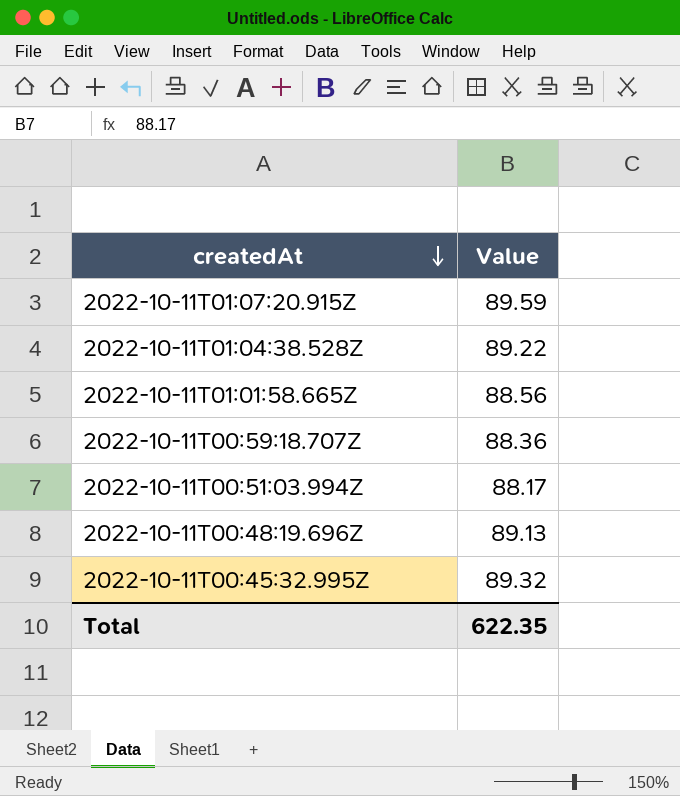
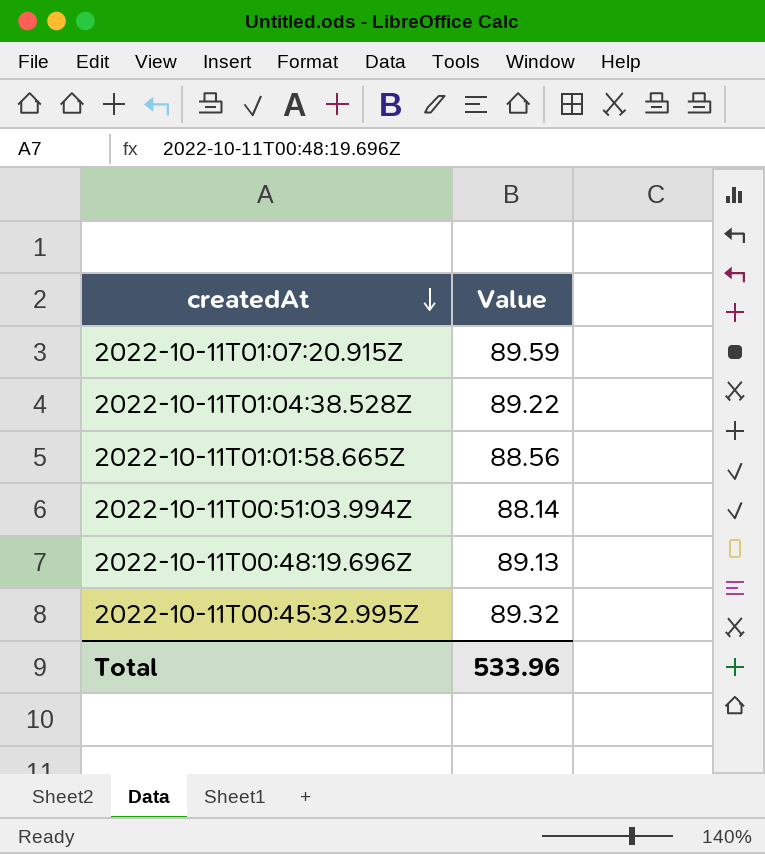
row 2022-10-11T00:59:18.707Z: 88.36 -> none
2022-10-11T00:51:03.994Z | Value: 88.17 -> 88.14
Total | Value: 622.35 -> 533.96

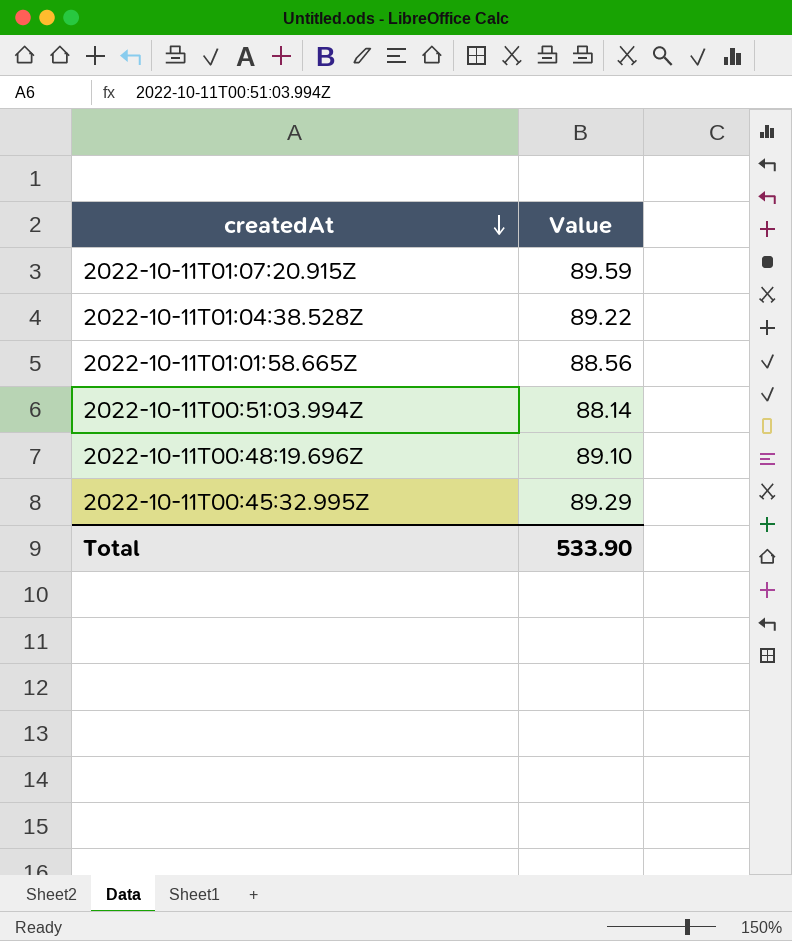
2022-10-11T00:48:19.696Z | Value: 89.13 -> 89.10
2022-10-11T00:45:32.995Z | Value: 89.32 -> 89.29
Total | Value: 533.96 -> 533.90

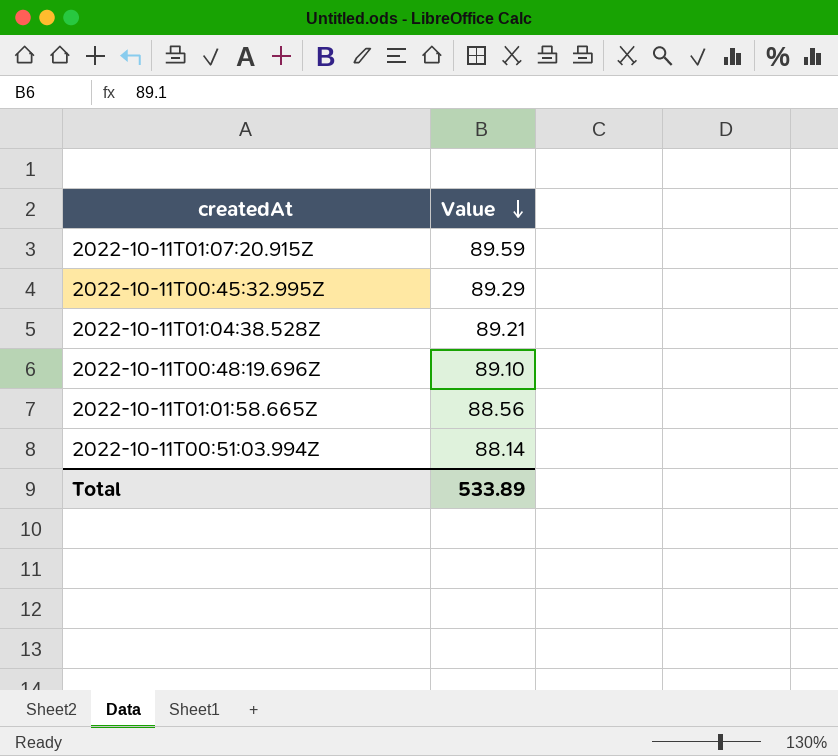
row order: createdAt descending -> Value descending
2022-10-11T01:04:38.528Z | Value: 89.22 -> 89.21
Total | Value: 533.90 -> 533.89

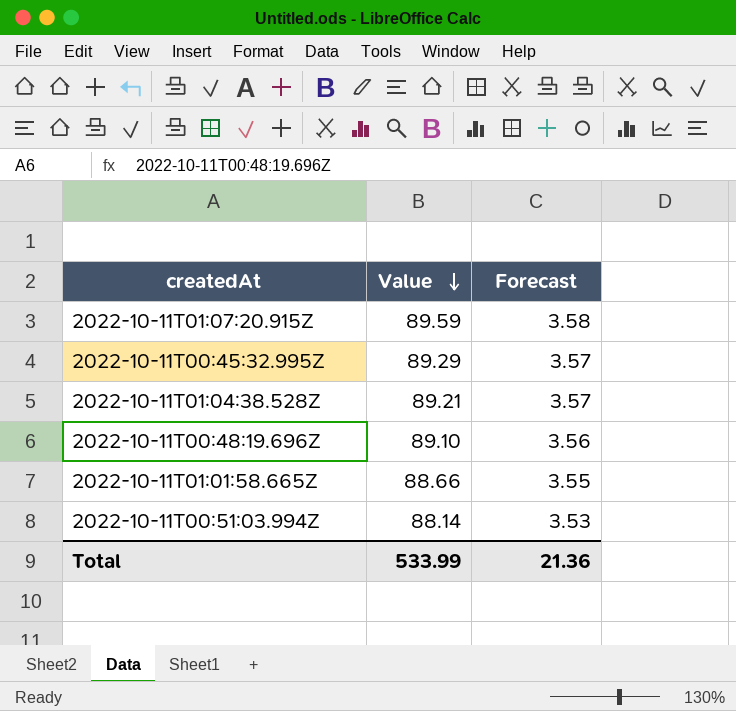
column Forecast | formula: none -> [Value] * 0.04
2022-10-11T01:01:58.665Z | Value: 88.56 -> 88.66
Total | Value: 533.89 -> 533.99

